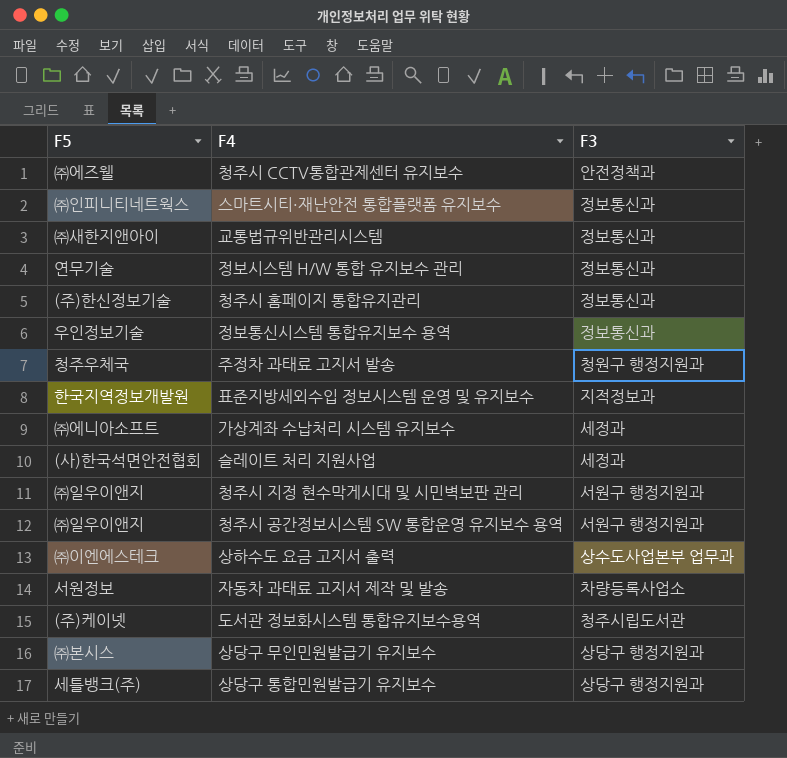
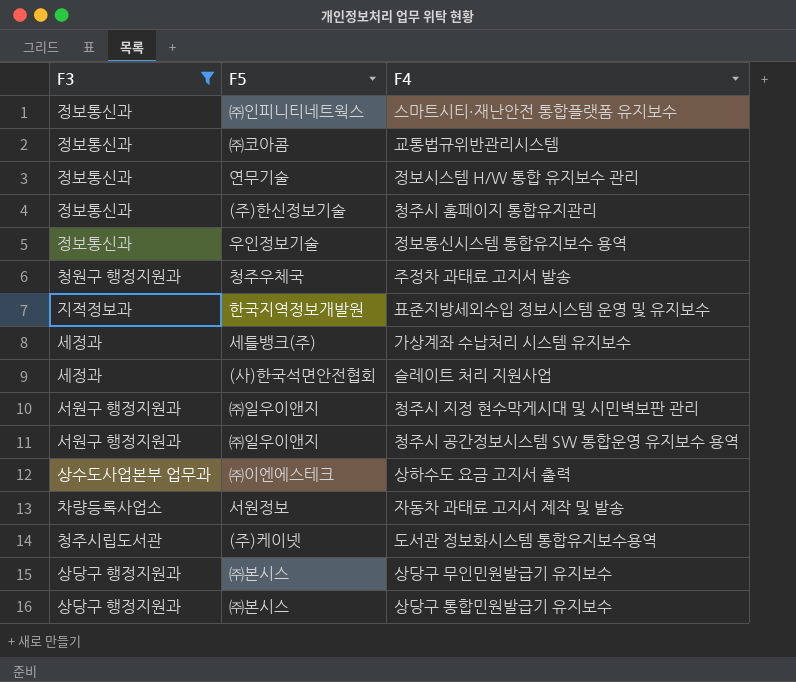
filter: none -> F3 != 안전정책과
column F3 | position: 3 -> 1
교통법규위반관리시스템 | F5: ㈜새한지앤아이 -> ㈜코아콤
가상계좌 수납처리 시스템 유지보수 | F5: ㈜에니아소프트 -> 세틀뱅크(주)
상당구 통합민원발급기 유지보수 | F5: 세틀뱅크(주) -> ㈜본시스

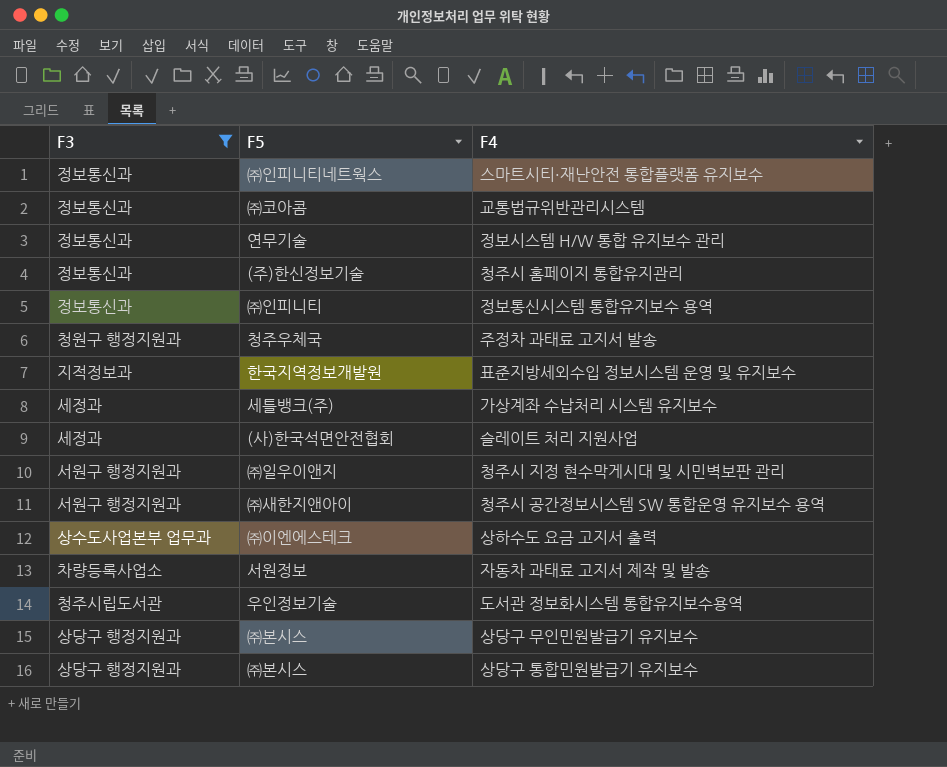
정보통신시스템 통합유지보수 용역 | F5: 우인정보기술 -> ㈜인피니티
청주시 공간정보시스템 SW 통합운영 유지보수 용역 | F5: ㈜일우이앤지 -> ㈜새한지앤아이
도서관 정보화시스템 통합유지보수용역 | F5: (주)케이넷 -> 우인정보기술

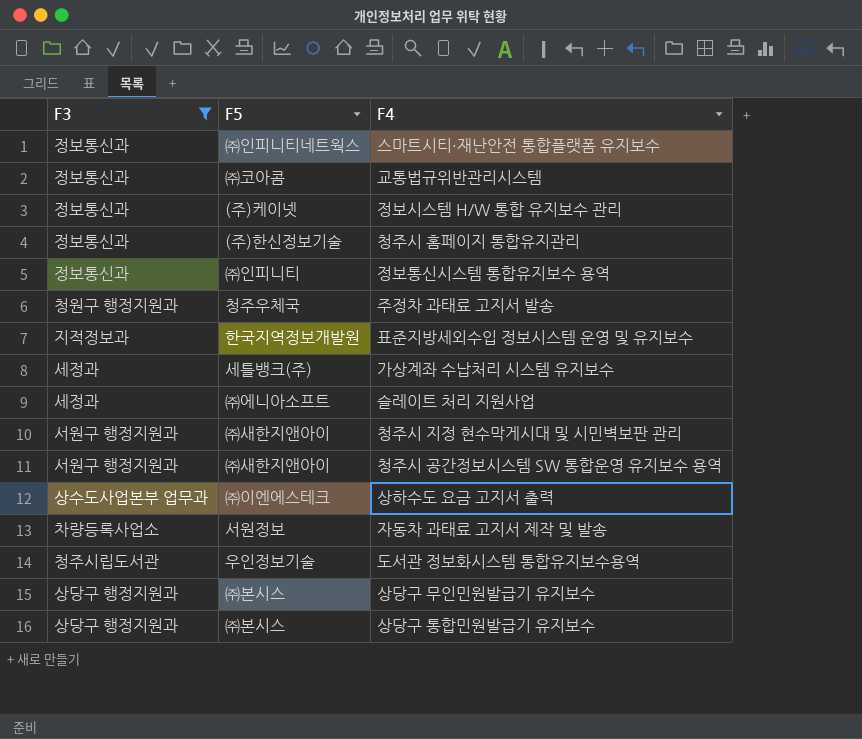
정보시스템 H/W 통합 유지보수 관리 | F5: 연무기술 -> (주)케이넷
슬레이트 처리 지원사업 | F5: (사)한국석면안전협회 -> ㈜에니아소프트
청주시 지정 현수막게시대 및 시민벽보판 관리 | F5: ㈜일우이앤지 -> ㈜새한지앤아이

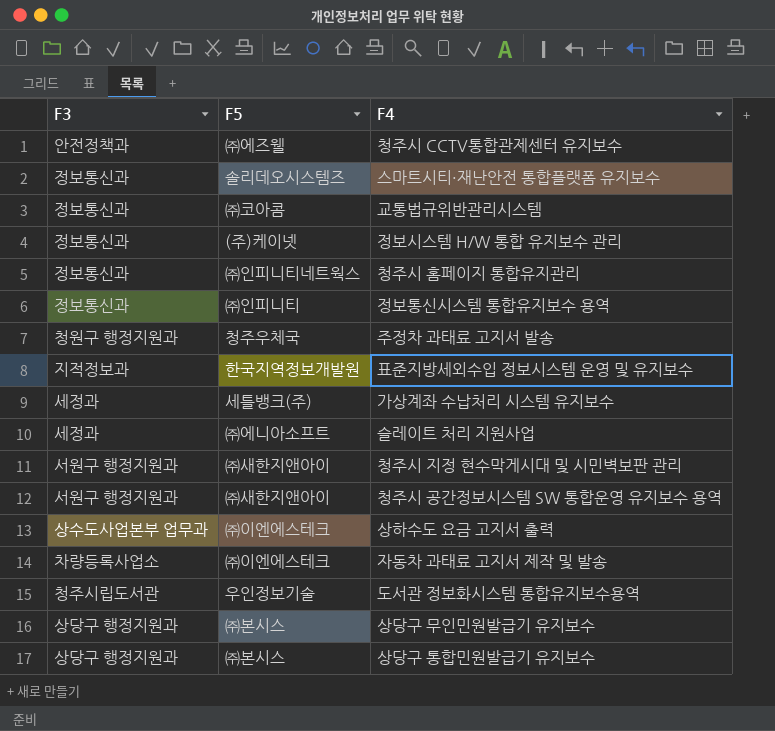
filter: F3 != 안전정책과 -> none
스마트시티·재난안전 통합플랫폼 유지보수 | F5: ㈜인피니티네트웍스 -> 솔리데오시스템즈
청주시 홈페이지 통합유지관리 | F5: (주)한신정보기술 -> ㈜인피니티네트웍스
자동차 과태료 고지서 제작 및 발송 | F5: 서원정보 -> ㈜이엔에스테크

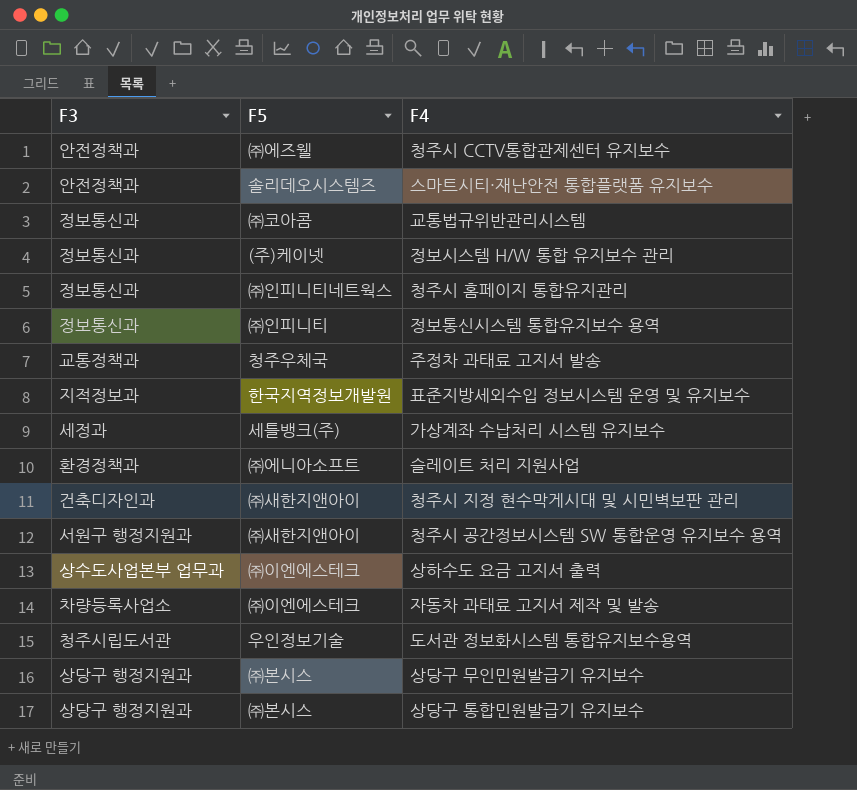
스마트시티·재난안전 통합플랫폼 유지보수 | F3: 정보통신과 -> 안전정책과
주정차 과태료 고지서 발송 | F3: 청원구 행정지원과 -> 교통정책과
슬레이트 처리 지원사업 | F3: 세정과 -> 환경정책과
청주시 지정 현수막게시대 및 시민벽보판 관리 | F3: 서원구 행정지원과 -> 건축디자인과

